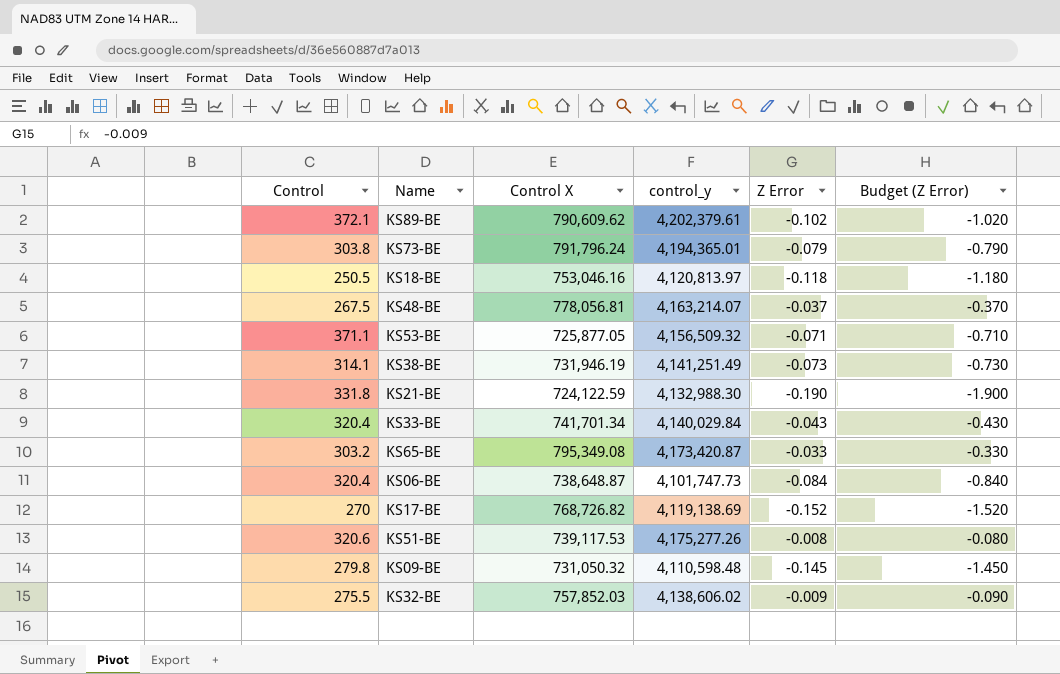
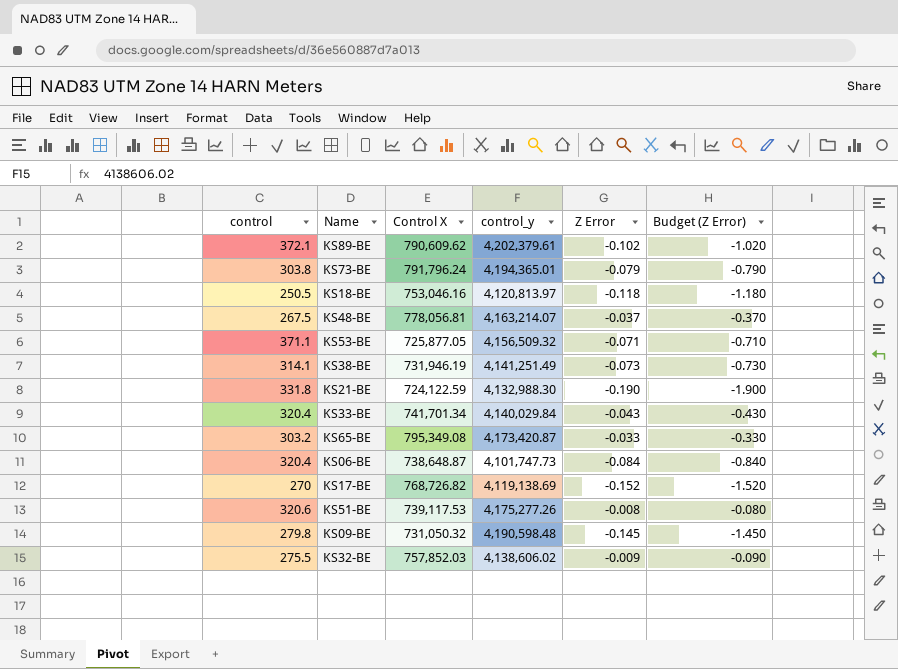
column name: Control -> control
KS09-BE | control_y: 4,110,598.48 -> 4,190,598.48

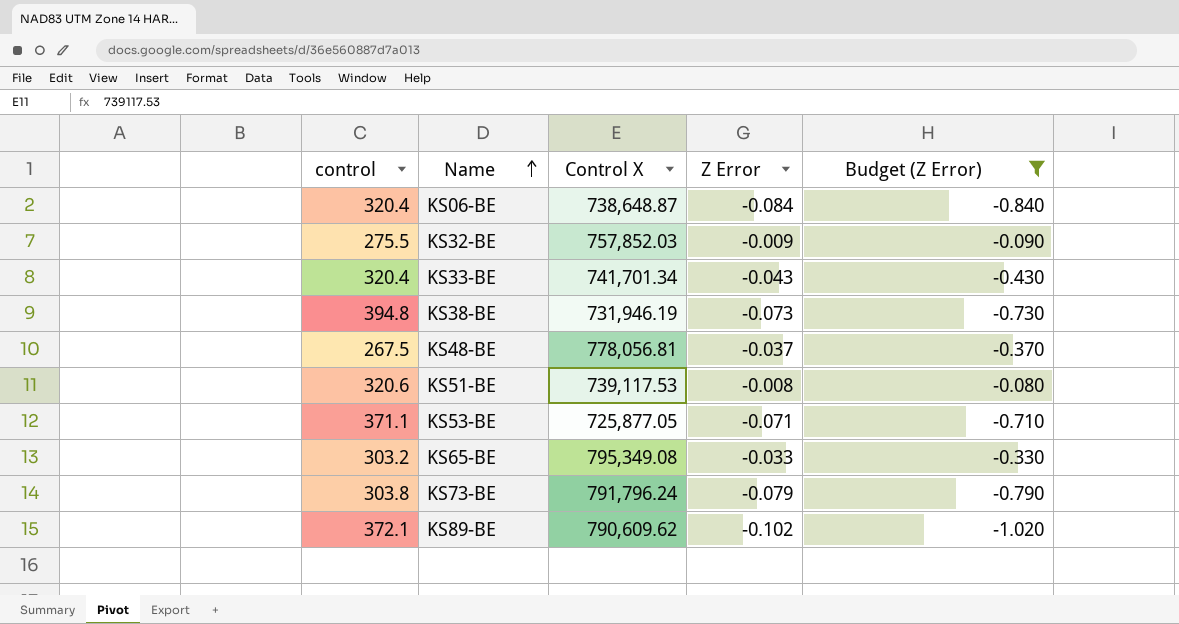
filter: none -> Budget (Z Error) >= -1.020
row order: none -> Name ascending
column control_y | position: 4 -> none
KS38-BE | control: 314.1 -> 394.8

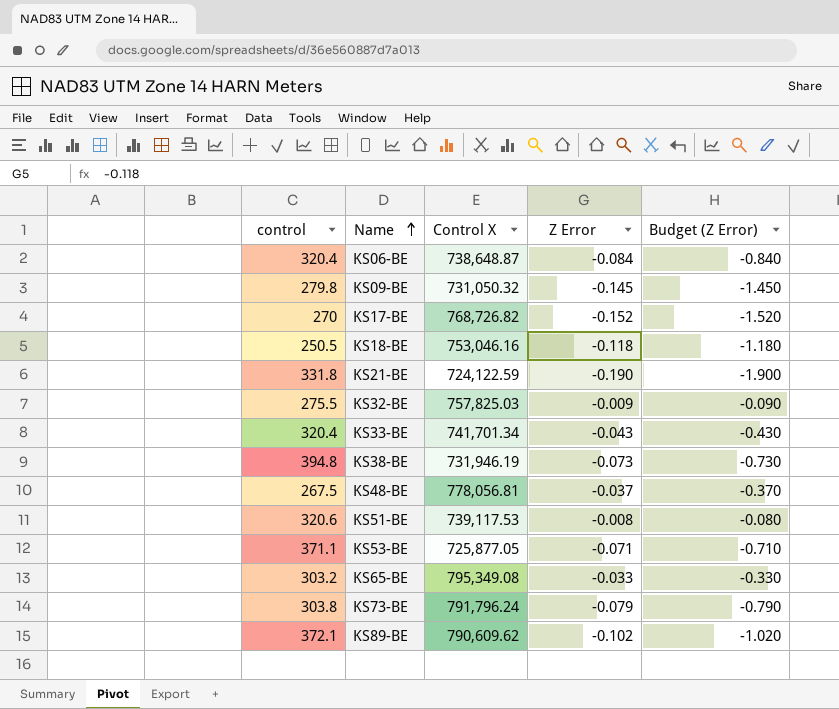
filter: Budget (Z Error) >= -1.020 -> none
KS32-BE | Control X: 757,852.03 -> 757,825.03

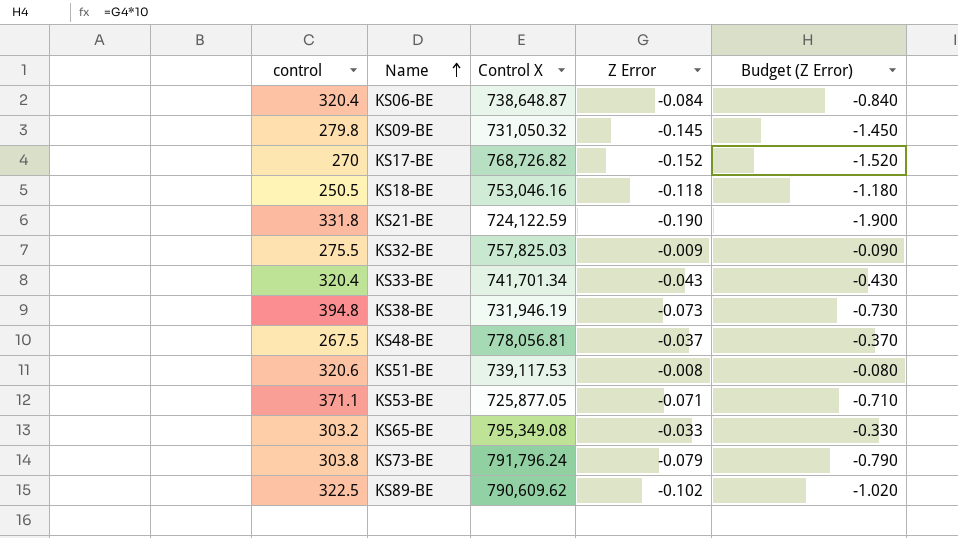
KS89-BE | control: 372.1 -> 322.5

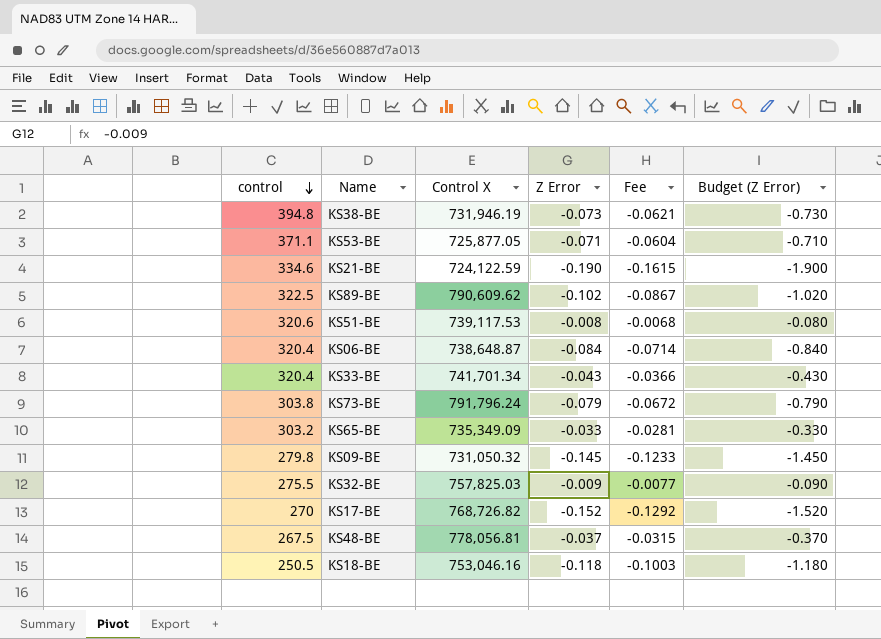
row order: Name ascending -> control descending
column Fee | formula: none -> [Z Error] * 0.85
KS21-BE | control: 331.8 -> 334.6
KS65-BE | Control X: 795,349.08 -> 735,349.09

